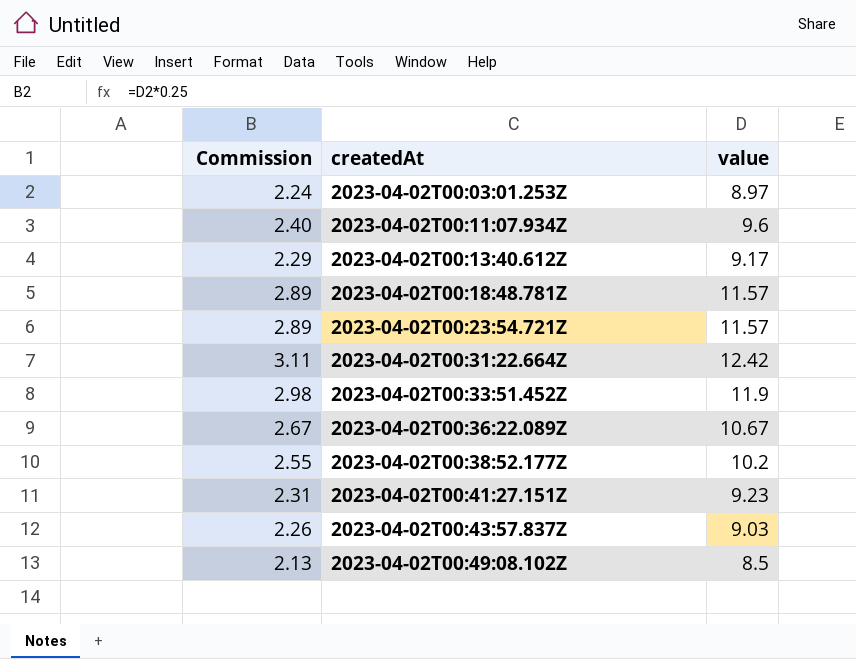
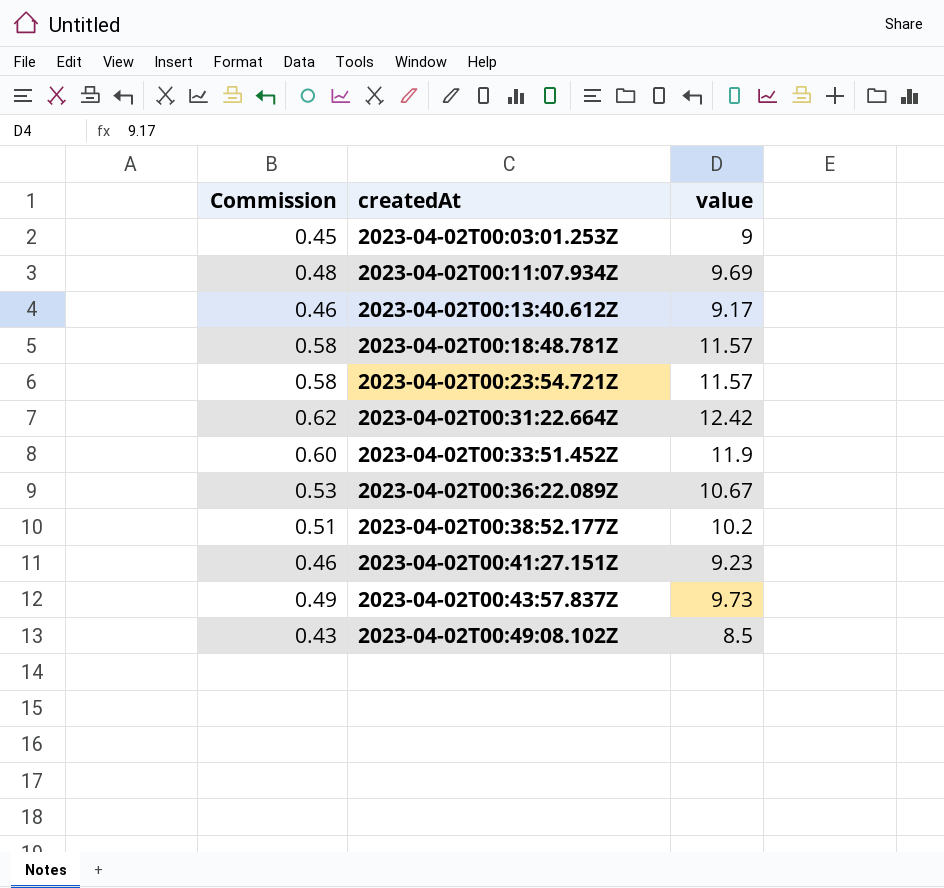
column Commission | formula: [value] * 0.25 -> [value] * 0.05
2023-04-02T00:03:01.253Z | value: 8.97 -> 9
2023-04-02T00:11:07.934Z | value: 9.6 -> 9.69
2023-04-02T00:43:57.837Z | value: 9.03 -> 9.73

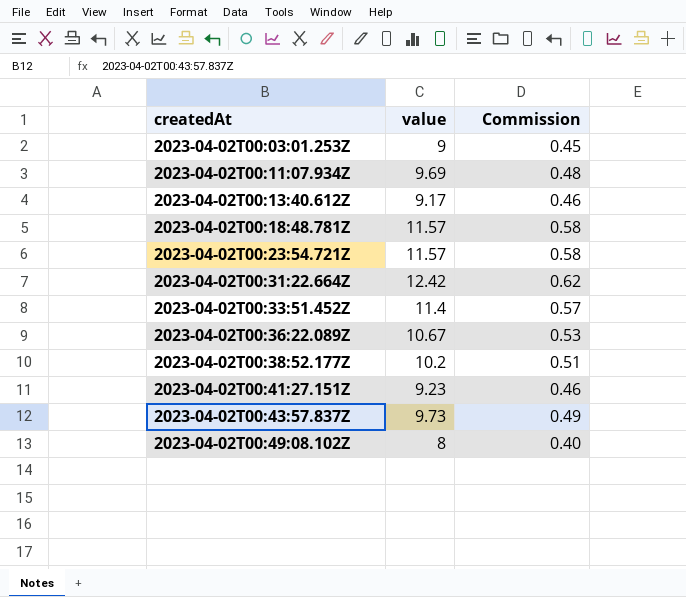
column Commission | position: 1 -> 3
2023-04-02T00:33:51.452Z | value: 11.9 -> 11.4
2023-04-02T00:33:51.452Z | Commission: 0.60 -> 0.57
2023-04-02T00:49:08.102Z | value: 8.5 -> 8
2023-04-02T00:49:08.102Z | Commission: 0.43 -> 0.40

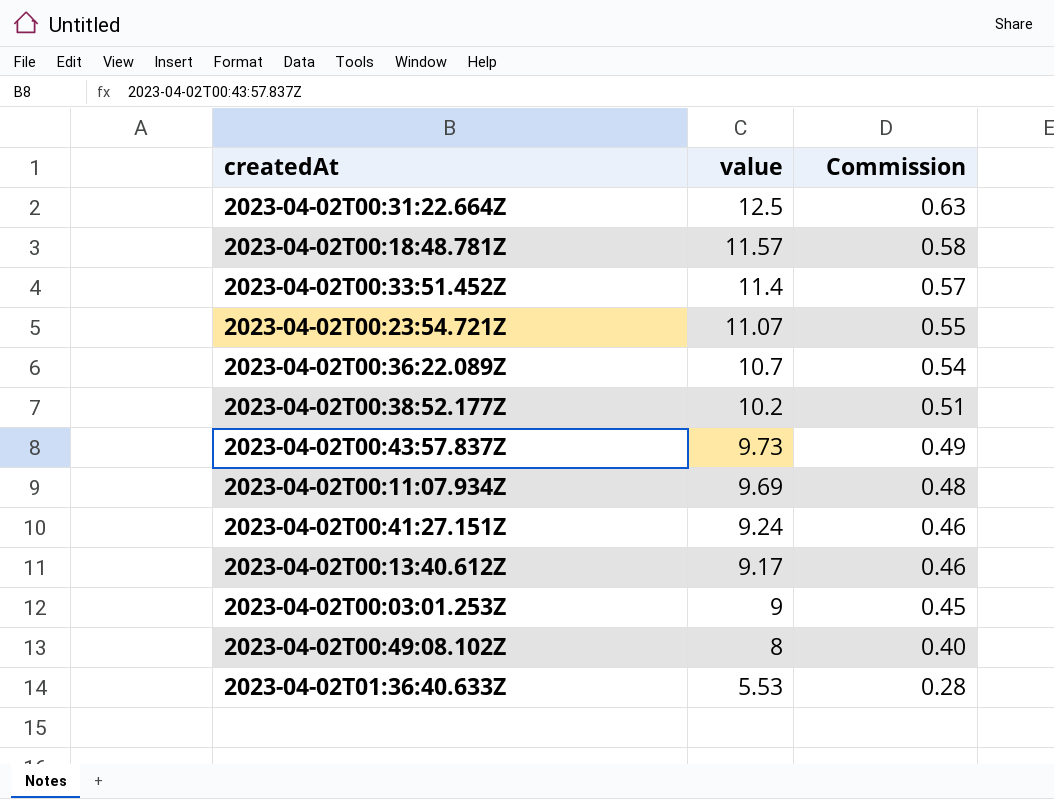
row order: createdAt ascending -> value descending
2023-04-02T00:31:22.664Z | value: 12.42 -> 12.5
2023-04-02T00:31:22.664Z | Commission: 0.62 -> 0.63
2023-04-02T00:23:54.721Z | value: 11.57 -> 11.07
2023-04-02T00:23:54.721Z | Commission: 0.58 -> 0.55
2023-04-02T00:36:22.089Z | value: 10.67 -> 10.7
2023-04-02T00:36:22.089Z | Commission: 0.53 -> 0.54
2023-04-02T00:41:27.151Z | value: 9.23 -> 9.24
row 2023-04-02T01:36:40.633Z: none -> 5.53 | 0.28

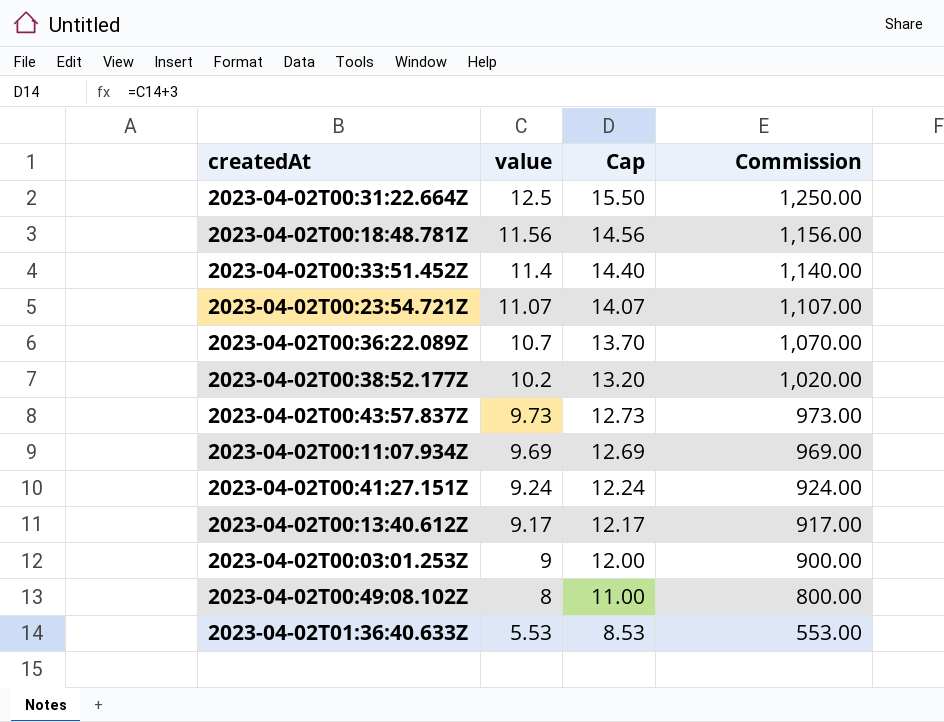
column Cap | formula: none -> [value] + 3
column Commission | formula: [value] * 0.05 -> [value] * 100
2023-04-02T00:18:48.781Z | value: 11.57 -> 11.56

